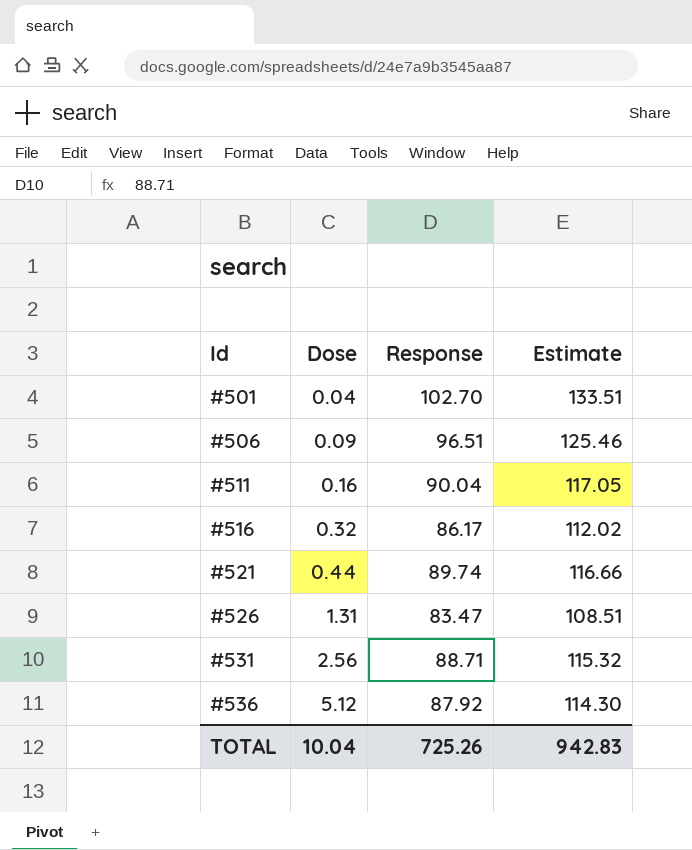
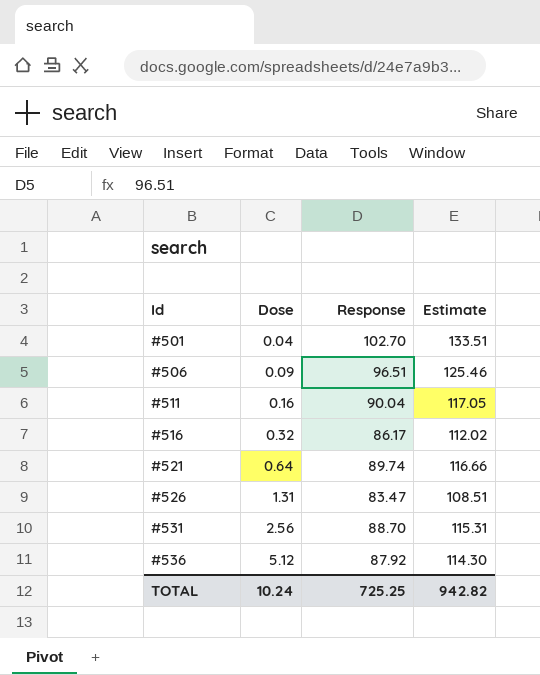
#521 | Dose: 0.44 -> 0.64
#531 | Response: 88.71 -> 88.70
#531 | Estimate: 115.32 -> 115.31
TOTAL | Dose: 10.04 -> 10.24
TOTAL | Response: 725.26 -> 725.25
TOTAL | Estimate: 942.83 -> 942.82

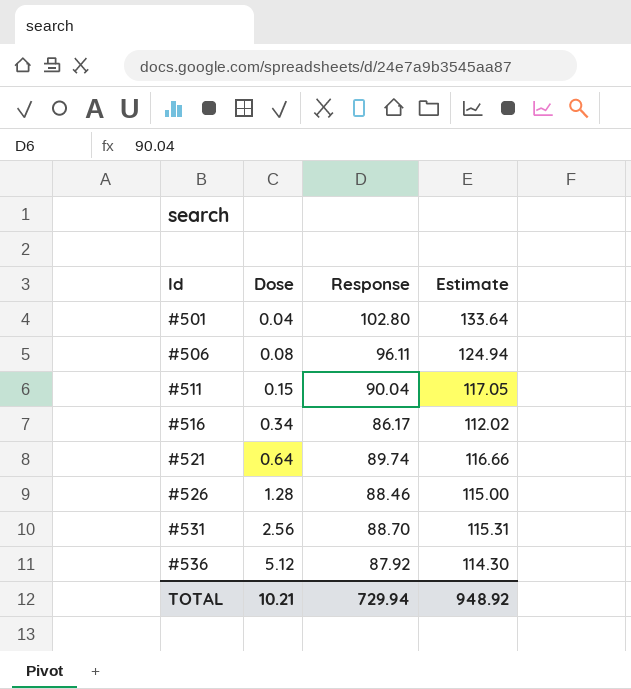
#501 | Response: 102.70 -> 102.80
#501 | Estimate: 133.51 -> 133.64
#506 | Dose: 0.09 -> 0.08
#506 | Response: 96.51 -> 96.11
#506 | Estimate: 125.46 -> 124.94
#511 | Dose: 0.16 -> 0.15
#516 | Dose: 0.32 -> 0.34
#526 | Dose: 1.31 -> 1.28
#526 | Response: 83.47 -> 88.46
#526 | Estimate: 108.51 -> 115.00
TOTAL | Dose: 10.24 -> 10.21
TOTAL | Response: 725.25 -> 729.94
TOTAL | Estimate: 942.82 -> 948.92

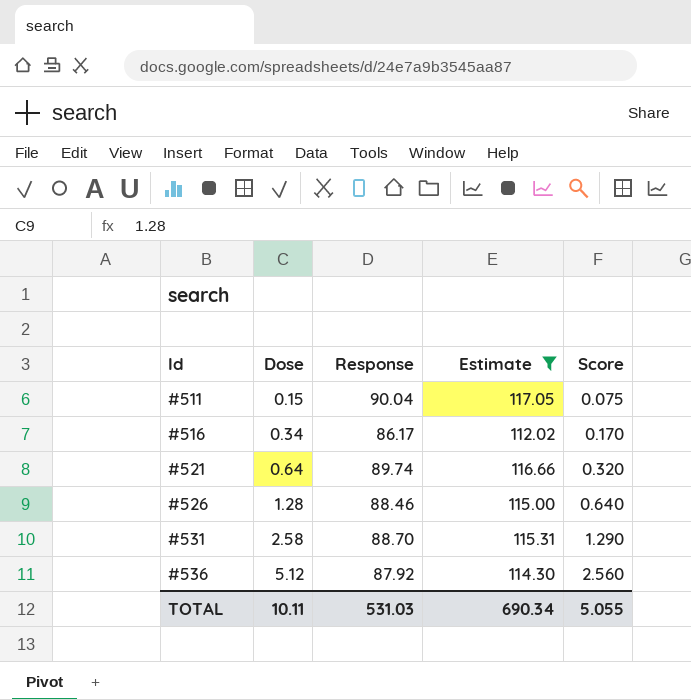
filter: none -> Estimate <= 117.05
column Score | formula: none -> [Dose] * 0.5
#531 | Dose: 2.56 -> 2.58
TOTAL | Dose: 10.21 -> 10.11
TOTAL | Response: 729.94 -> 531.03
TOTAL | Estimate: 948.92 -> 690.34

